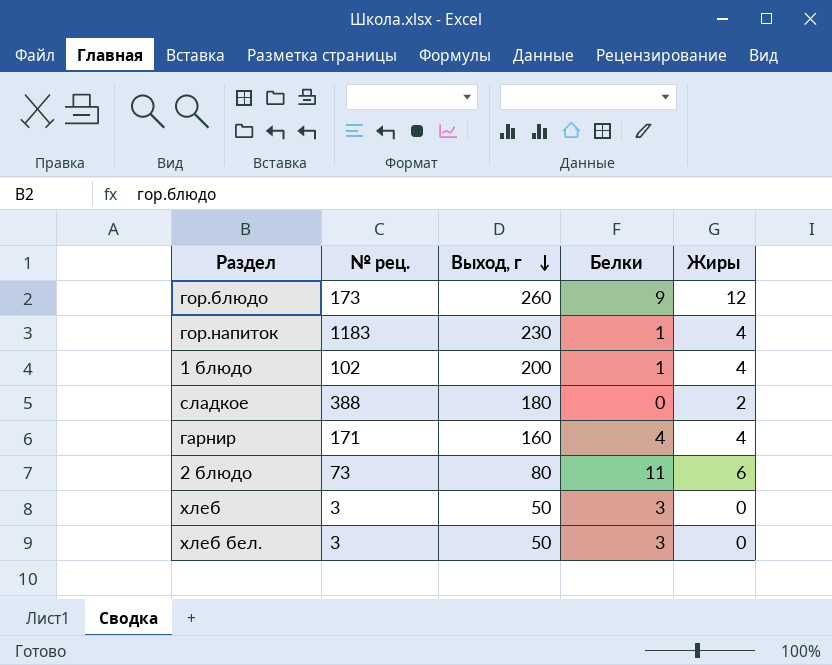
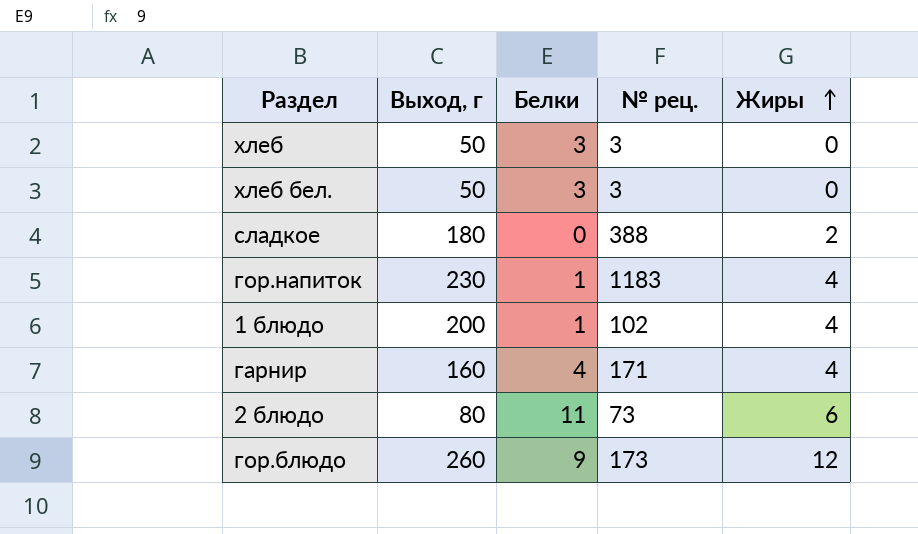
row order: Выход, г descending -> Жиры ascending
column № рец. | position: 2 -> 4

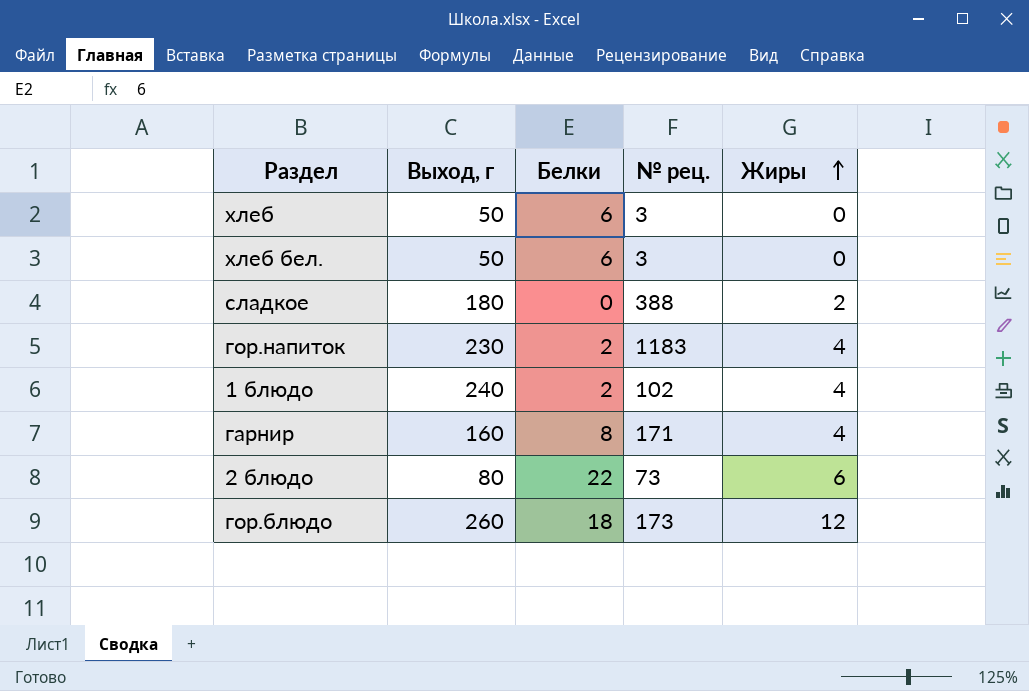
хлеб | Белки: 3 -> 6
хлеб бел. | Белки: 3 -> 6
гор.напиток | Белки: 1 -> 2
1 блюдо | Выход, г: 200 -> 240
1 блюдо | Белки: 1 -> 2
гарнир | Белки: 4 -> 8
2 блюдо | Белки: 11 -> 22
гор.блюдо | Белки: 9 -> 18

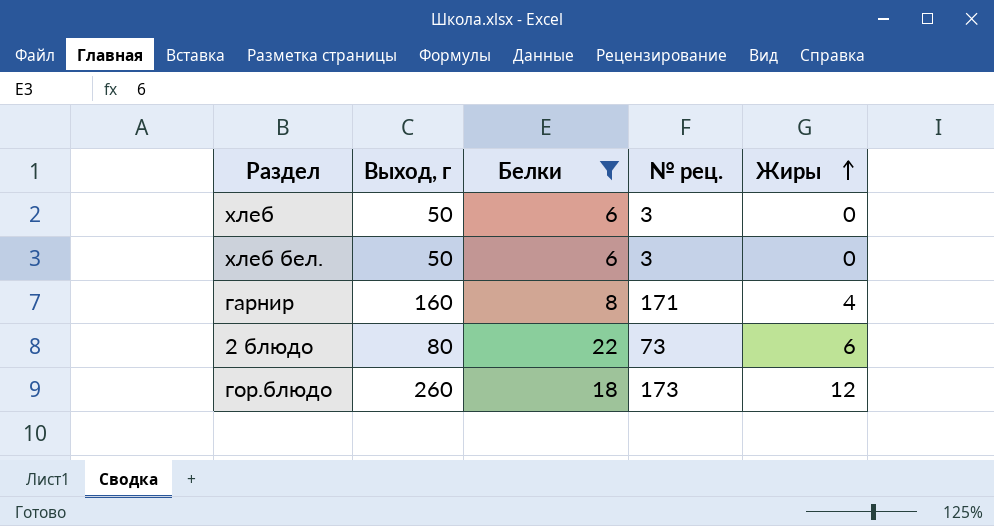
filter: none -> Белки >= 6

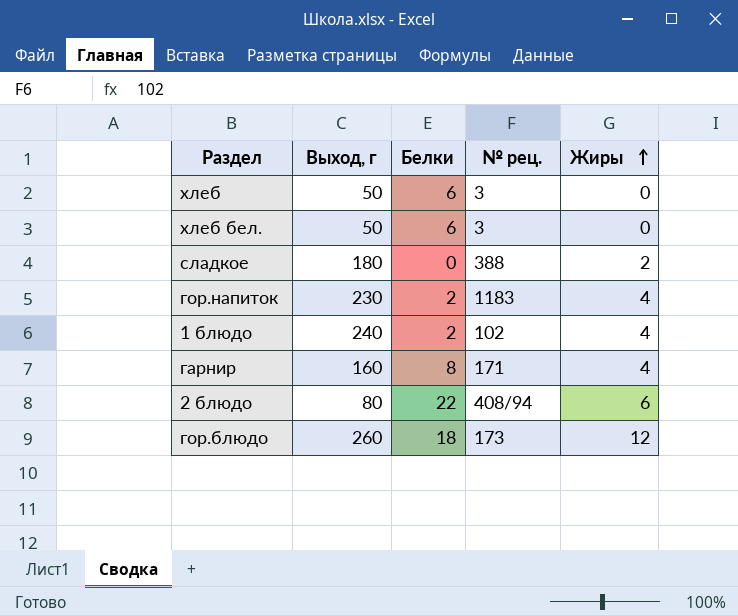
filter: Белки >= 6 -> none
2 блюдо | № рец.: 73 -> 408/94

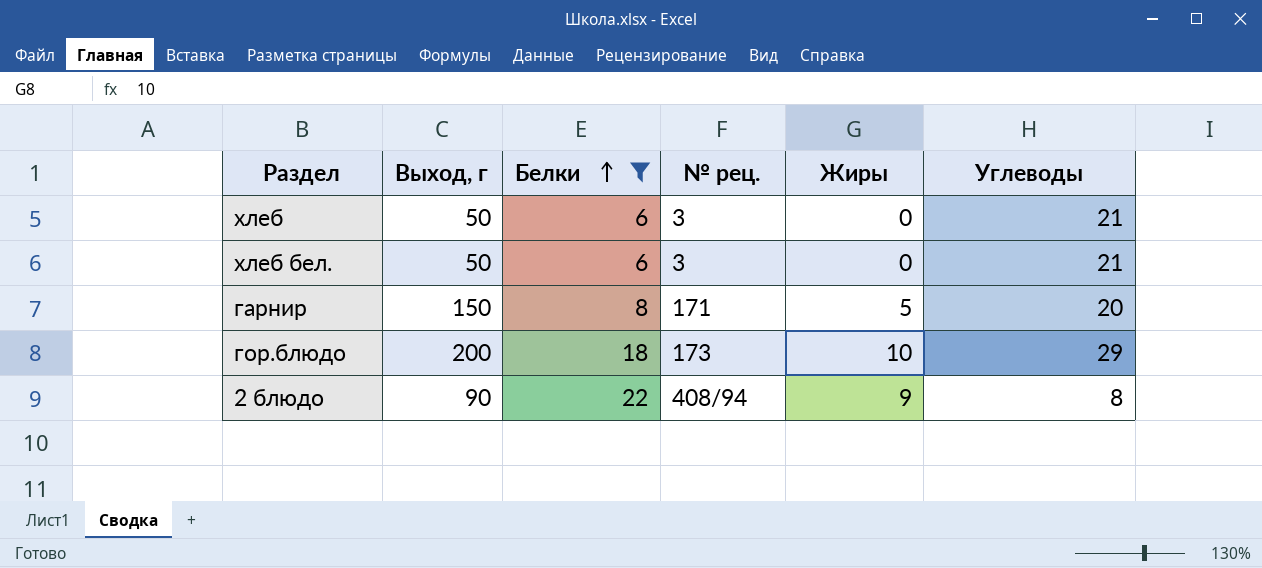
filter: none -> Белки >= 6
row order: Жиры ascending -> Белки ascending
column Углеводы | position: none -> 6
гарнир | Выход, г: 160 -> 150
гарнир | Жиры: 4 -> 5
гор.блюдо | Выход, г: 260 -> 200
гор.блюдо | Жиры: 12 -> 10
2 блюдо | Выход, г: 80 -> 90
2 блюдо | Жиры: 6 -> 9

